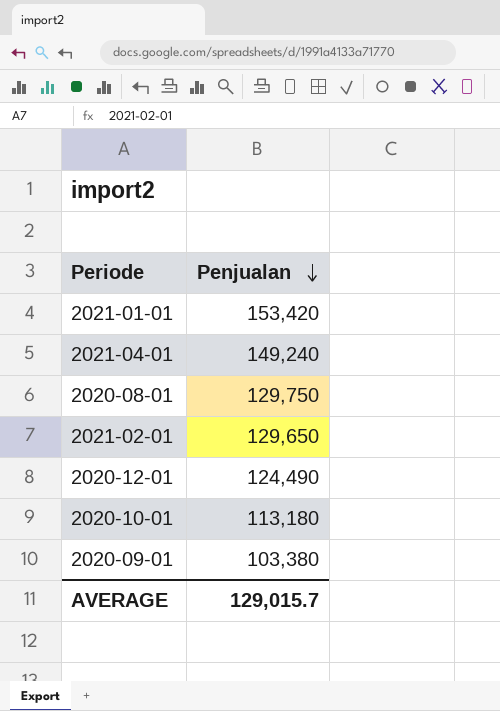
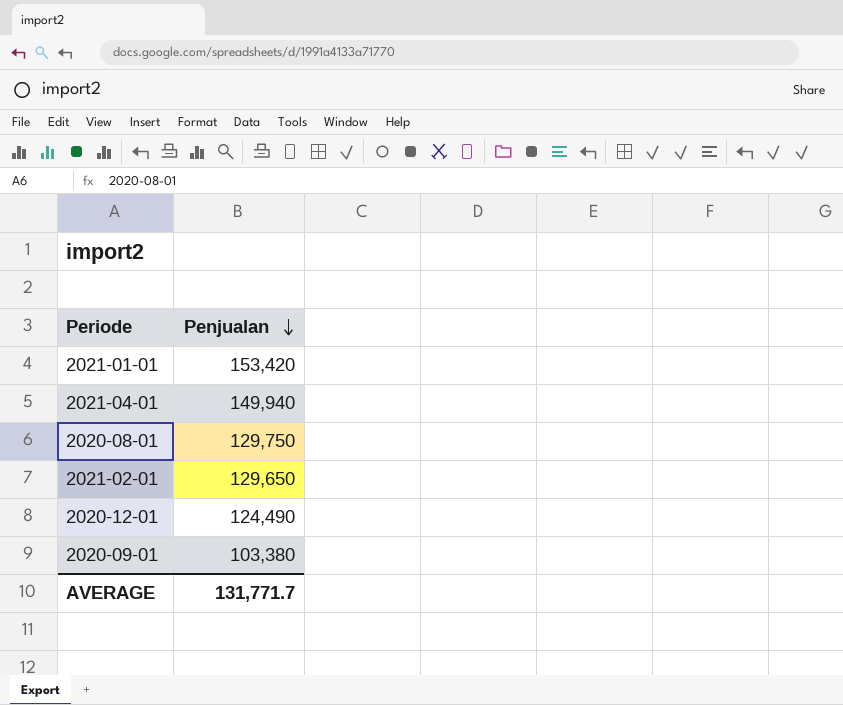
row 2020-10-01: 113,180 -> none
2021-04-01 | Penjualan: 149,240 -> 149,940
AVERAGE | Penjualan: 129,015.7 -> 131,771.7

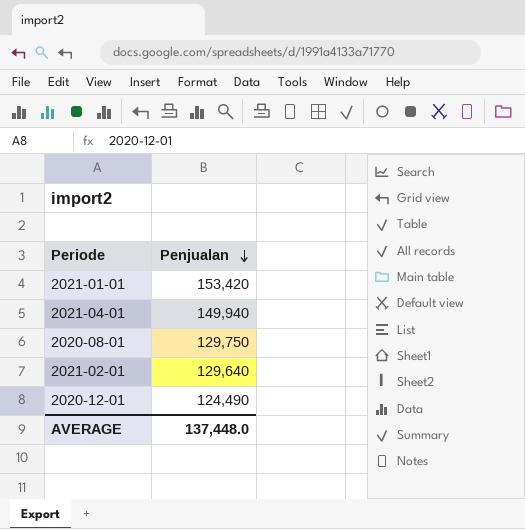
row 2020-09-01: 103,380 -> none
2021-02-01 | Penjualan: 129,650 -> 129,640
AVERAGE | Penjualan: 131,771.7 -> 137,448.0

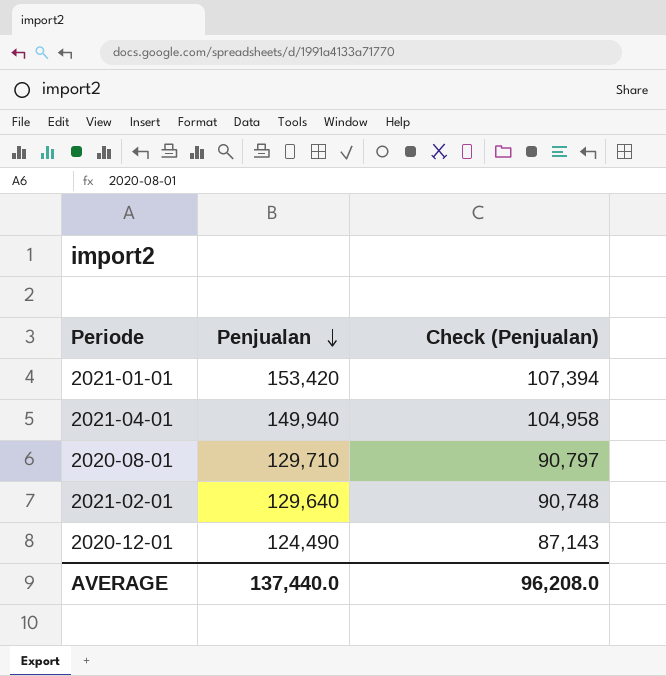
column Check (Penjualan) | formula: none -> [Penjualan] * 0.7
2020-08-01 | Penjualan: 129,750 -> 129,710
AVERAGE | Penjualan: 137,448.0 -> 137,440.0

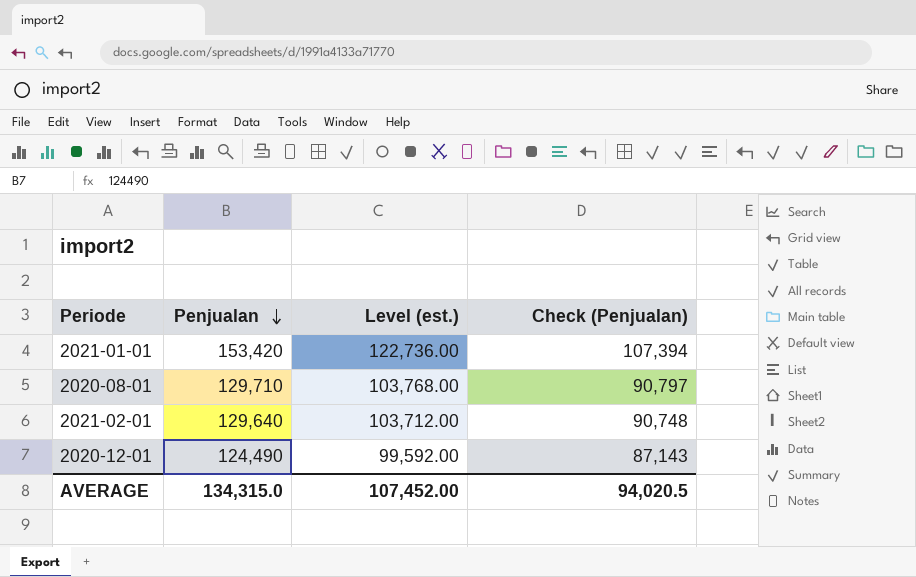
column Level (est.) | formula: none -> [Penjualan] * 0.8
row 2021-04-01: 149,940 | 104,958 -> none
AVERAGE | Penjualan: 137,440.0 -> 134,315.0
AVERAGE | Check (Penjualan): 96,208.0 -> 94,020.5

